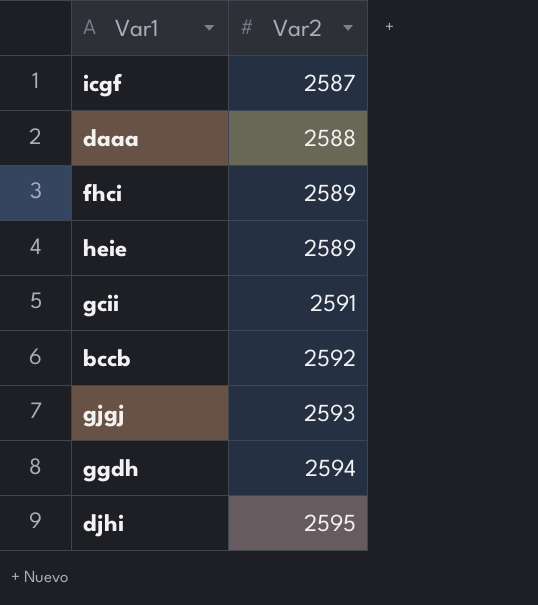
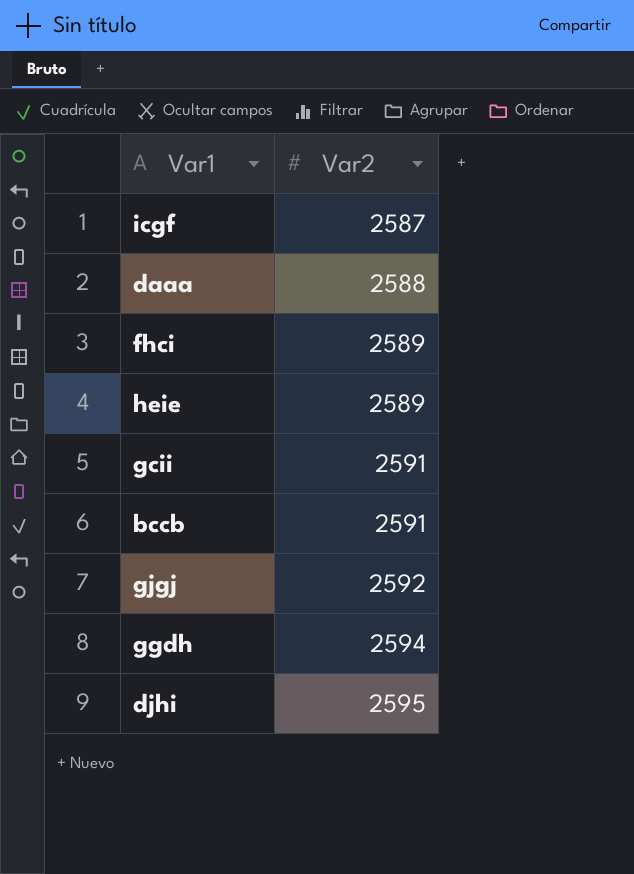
bccb | Var2: 2592 -> 2591
gjgj | Var2: 2593 -> 2592

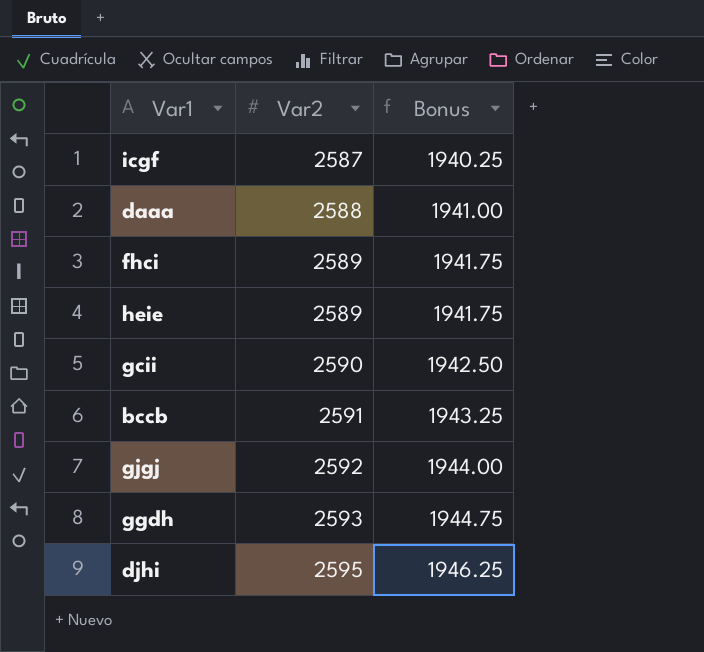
column Bonus | formula: none -> [Var2] * 0.75
gcii | Var2: 2591 -> 2590
ggdh | Var2: 2594 -> 2593

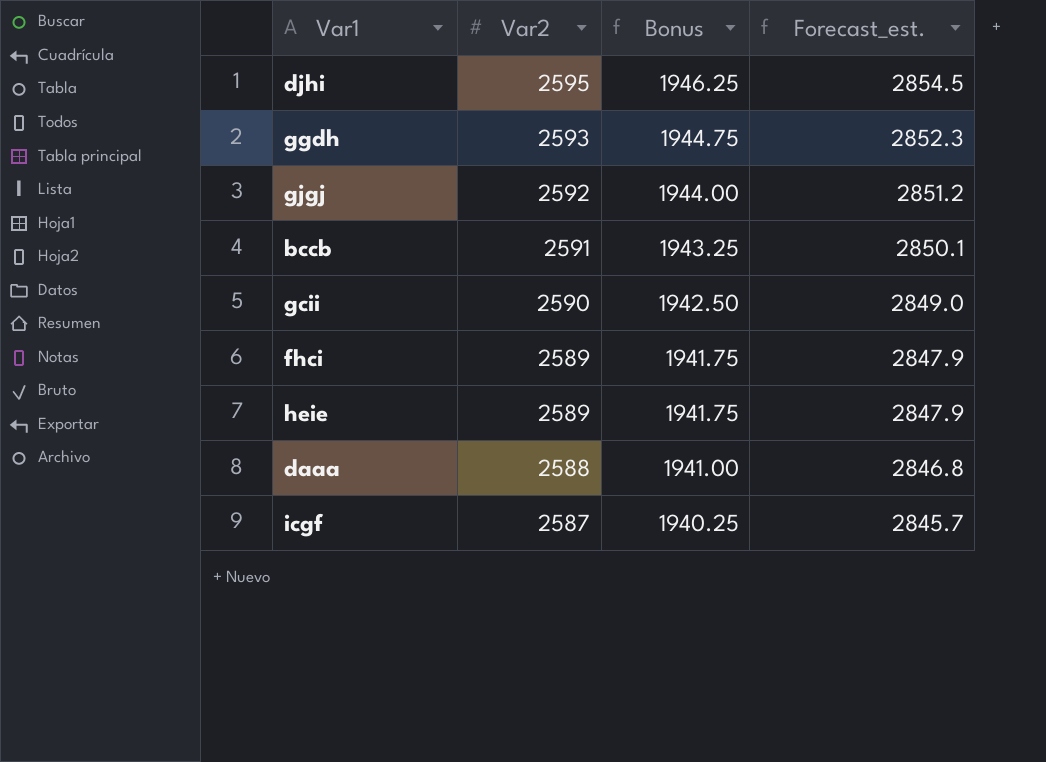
row order: Var2 ascending -> Var2 descending
column Forecast_est. | formula: none -> [Var2] * 1.1

